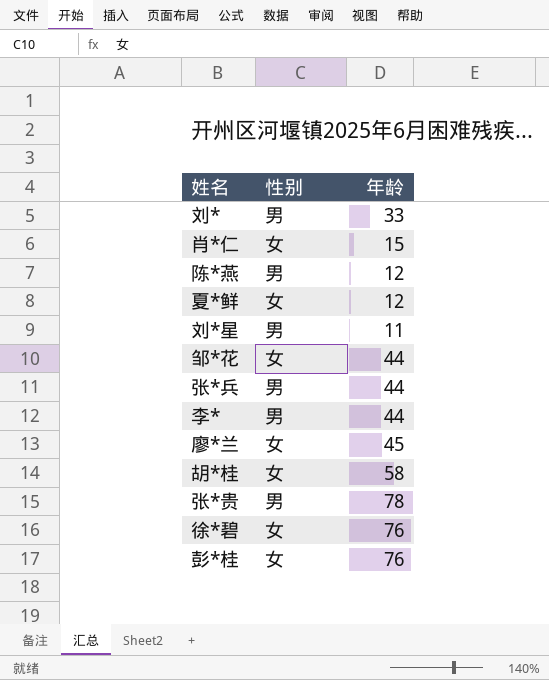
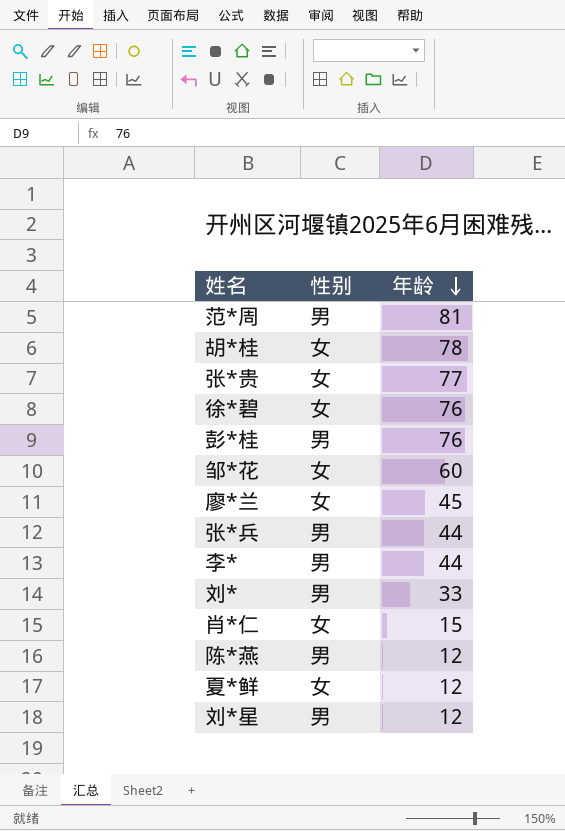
row order: none -> 年龄 descending
row 范*周: none -> 男 | 81
胡*桂 | 年龄: 58 -> 78
张*贵 | 性别: 男 -> 女
张*贵 | 年龄: 78 -> 77
彭*桂 | 性别: 女 -> 男
邹*花 | 年龄: 44 -> 60
刘*星 | 年龄: 11 -> 12

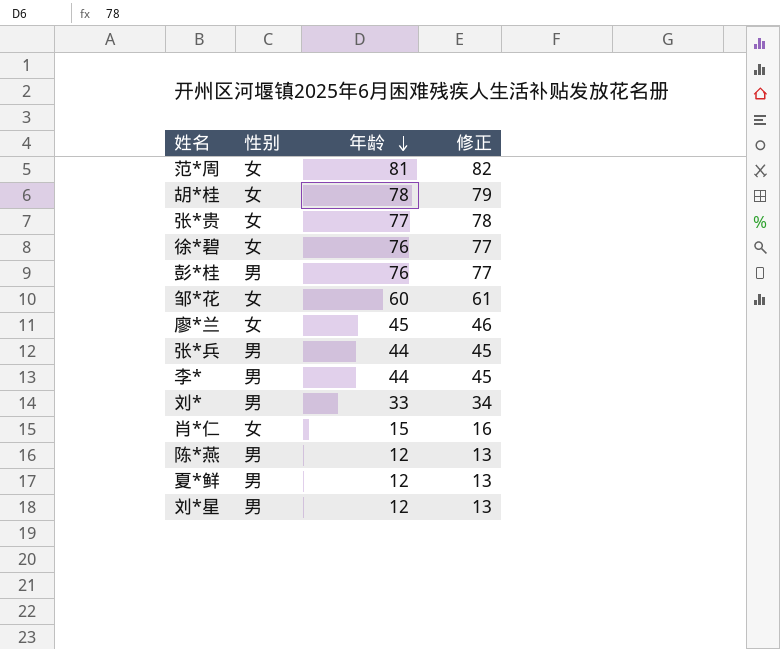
column 修正 | formula: none -> [年龄] + 1
范*周 | 性别: 男 -> 女
夏*鲜 | 性别: 女 -> 男

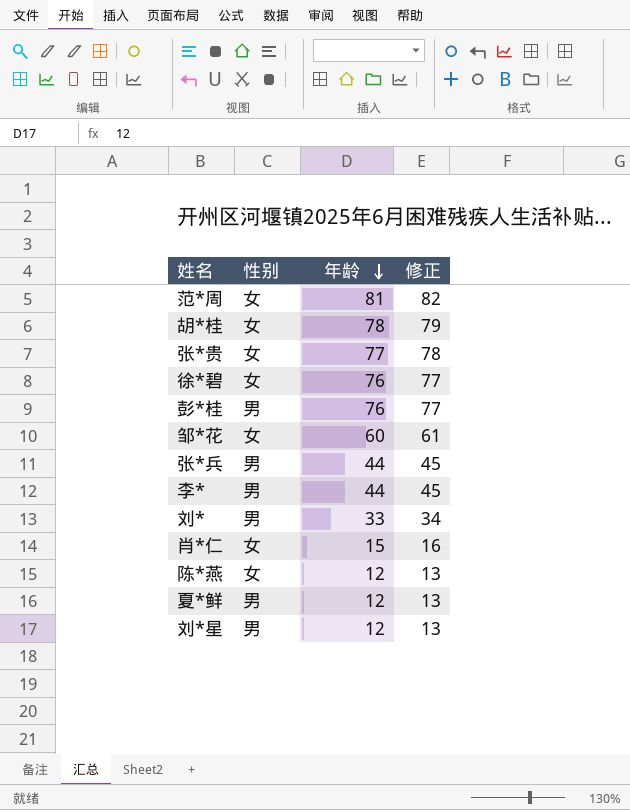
row 廖*兰: 女 | 45 | 46 -> none
陈*燕 | 性别: 男 -> 女

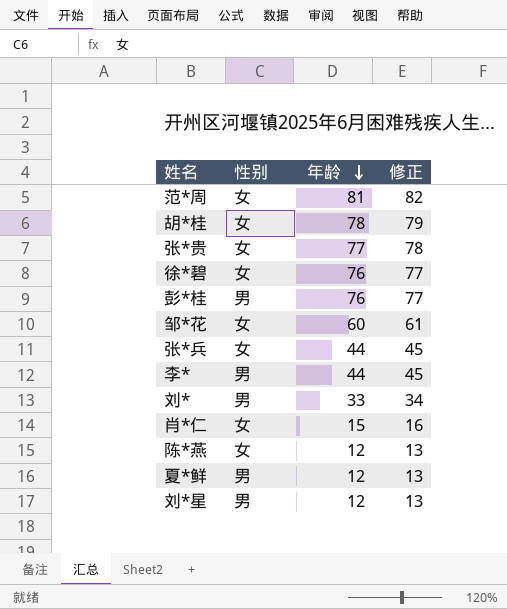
张*兵 | 性别: 男 -> 女

